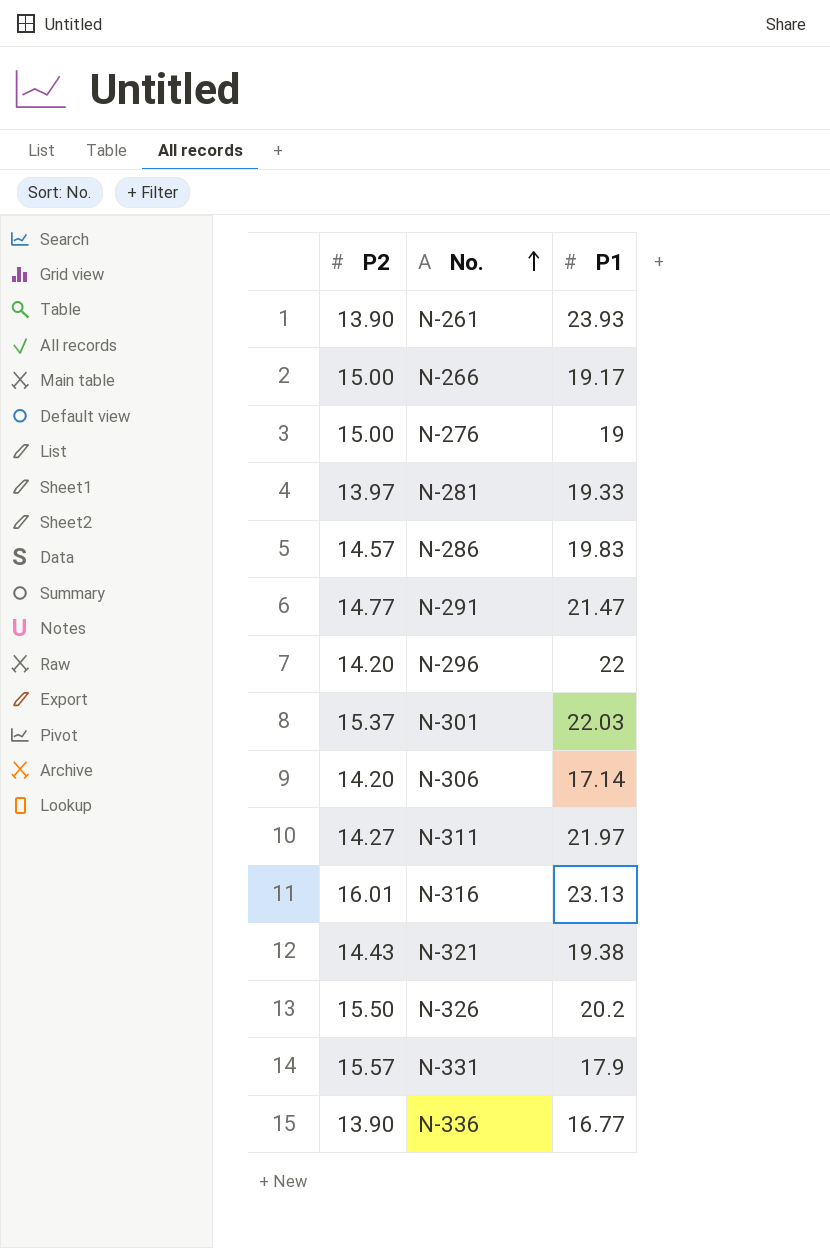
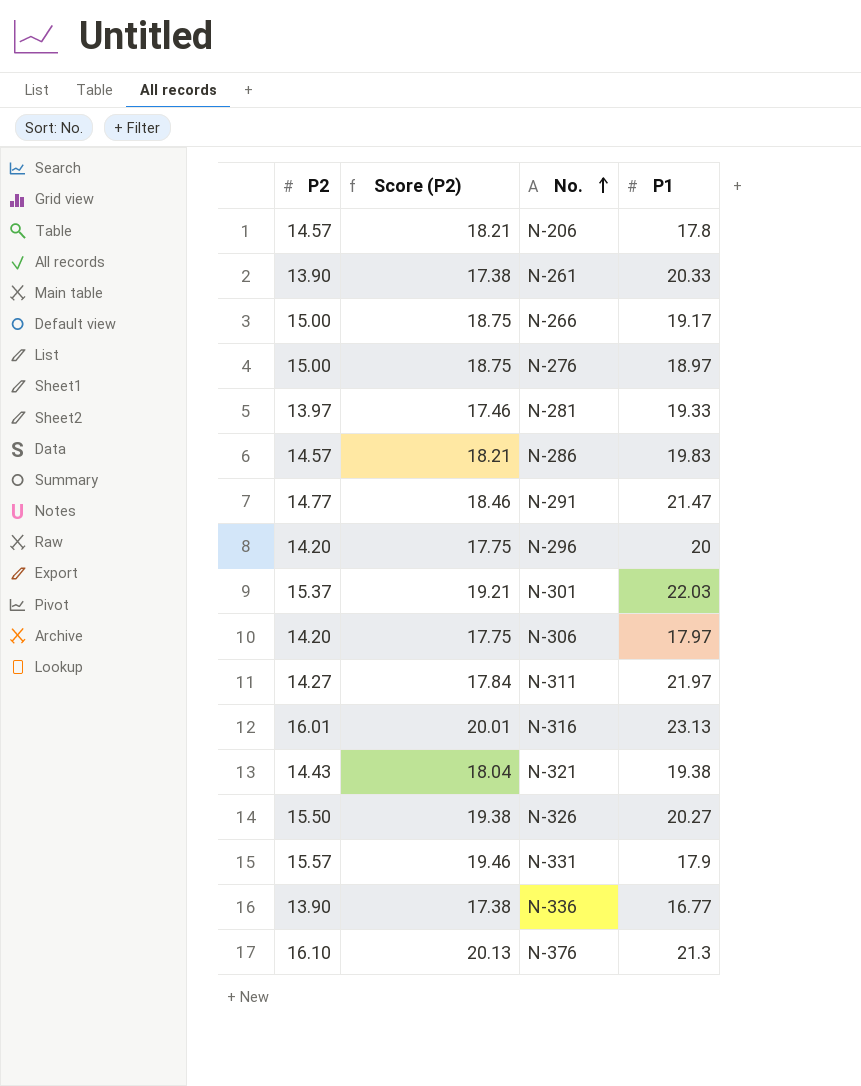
column Score (P2) | formula: none -> [P2] * 1.25
row N-206: none -> 14.57 | 18.21 | 17.8
N-261 | P1: 23.93 -> 20.33
N-276 | P1: 19 -> 18.97
N-296 | P1: 22 -> 20
N-306 | P1: 17.14 -> 17.97
N-326 | P1: 20.2 -> 20.27
row N-376: none -> 16.10 | 20.13 | 21.3

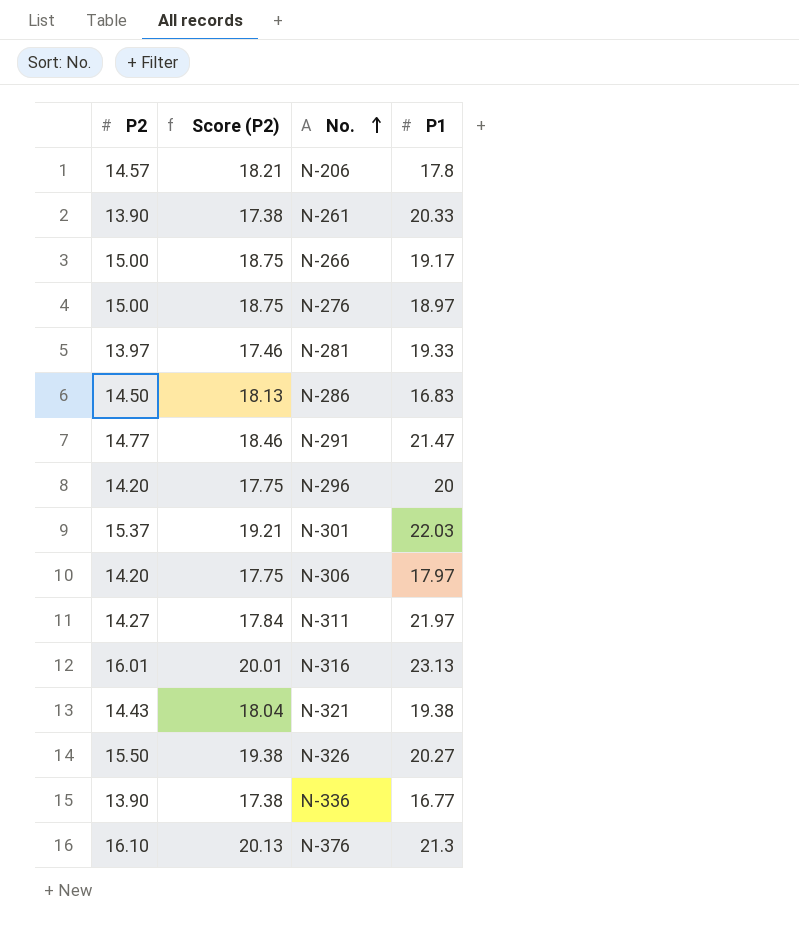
row N-331: 15.57 | 19.46 | 17.9 -> none
N-286 | P2: 14.57 -> 14.50
N-286 | Score (P2): 18.21 -> 18.13
N-286 | P1: 19.83 -> 16.83

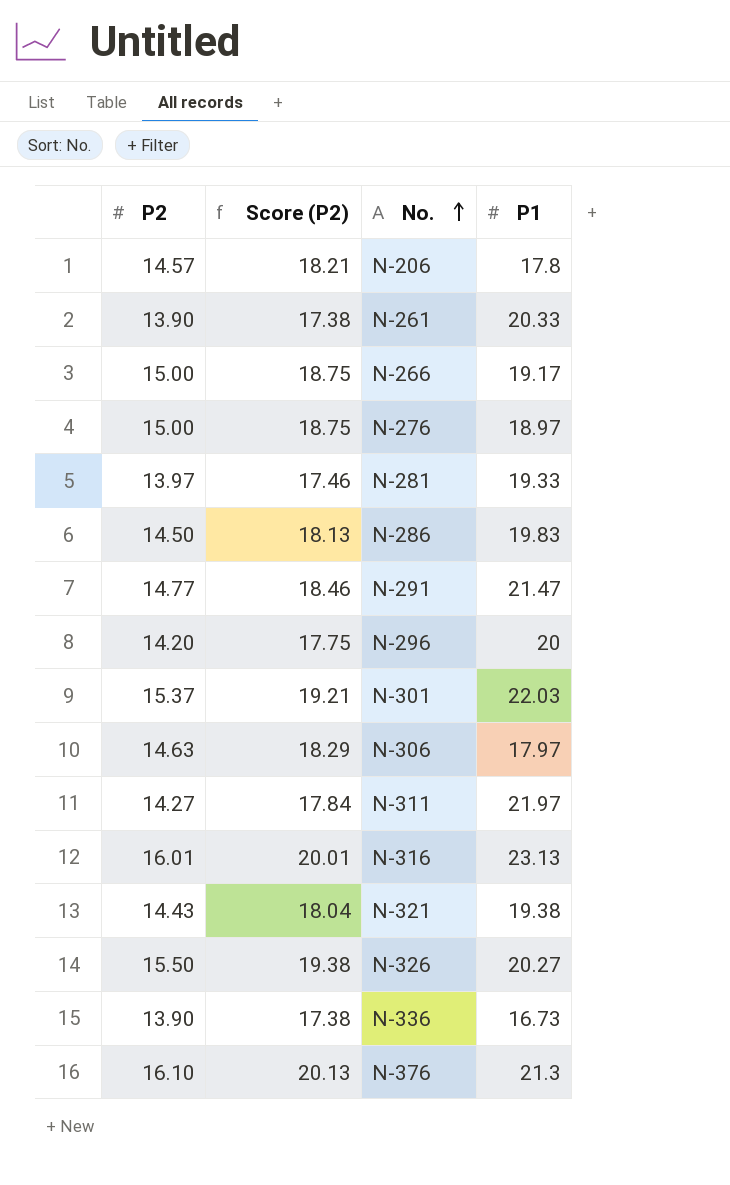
N-286 | P1: 16.83 -> 19.83
N-306 | P2: 14.20 -> 14.63
N-306 | Score (P2): 17.75 -> 18.29
N-336 | P1: 16.77 -> 16.73

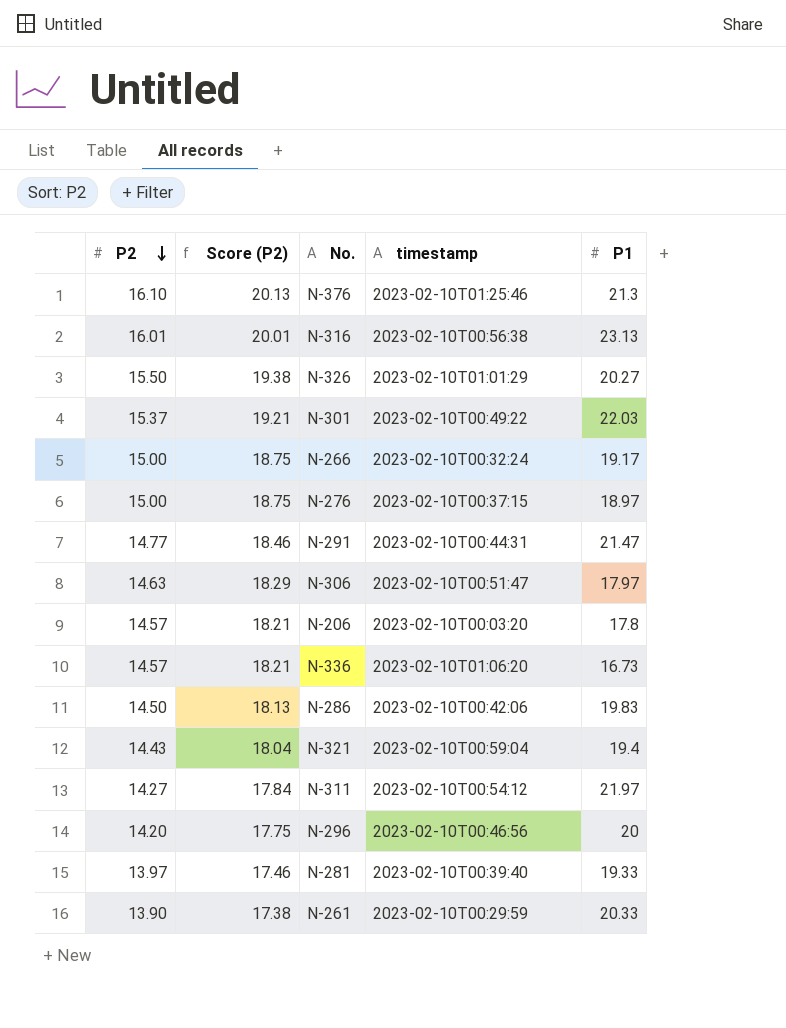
row order: No. ascending -> P2 descending
column timestamp | position: none -> 4
N-336 | P2: 13.90 -> 14.57
N-336 | Score (P2): 17.38 -> 18.21
N-321 | P1: 19.38 -> 19.4

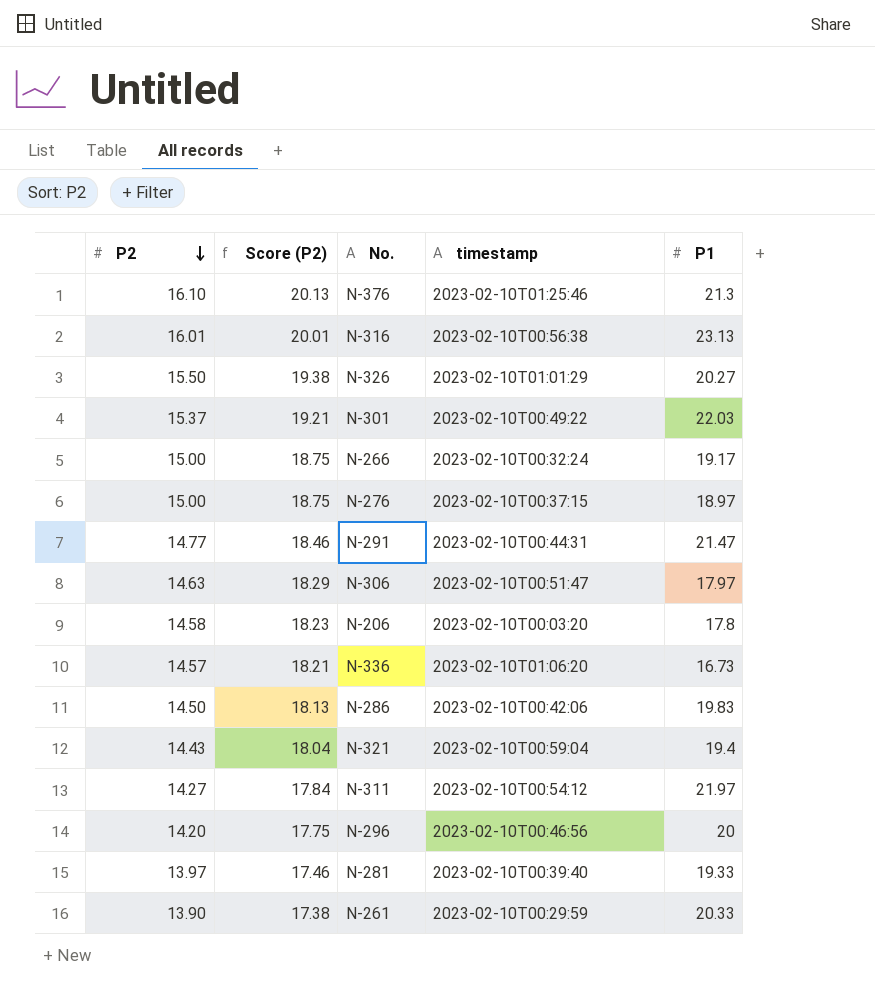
N-206 | P2: 14.57 -> 14.58
N-206 | Score (P2): 18.21 -> 18.23

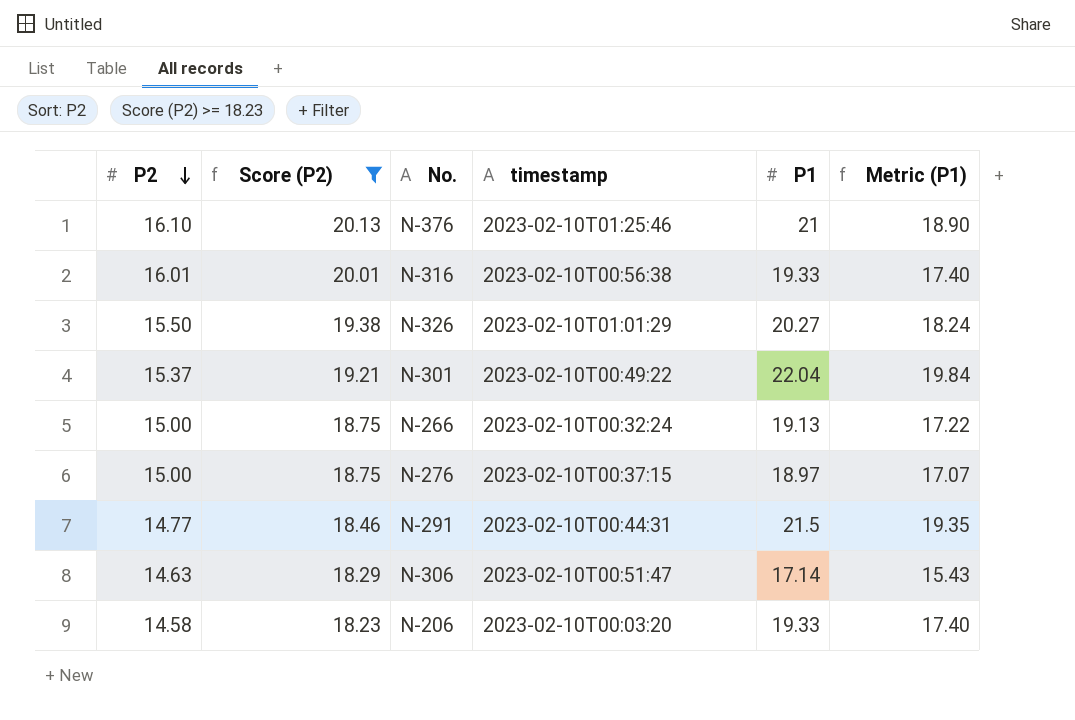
filter: none -> Score (P2) >= 18.23
column Metric (P1) | formula: none -> [P1] * 0.9
N-376 | P1: 21.3 -> 21
N-316 | P1: 23.13 -> 19.33
N-301 | P1: 22.03 -> 22.04
N-266 | P1: 19.17 -> 19.13
N-291 | P1: 21.47 -> 21.5
N-306 | P1: 17.97 -> 17.14
N-206 | P1: 17.8 -> 19.33

